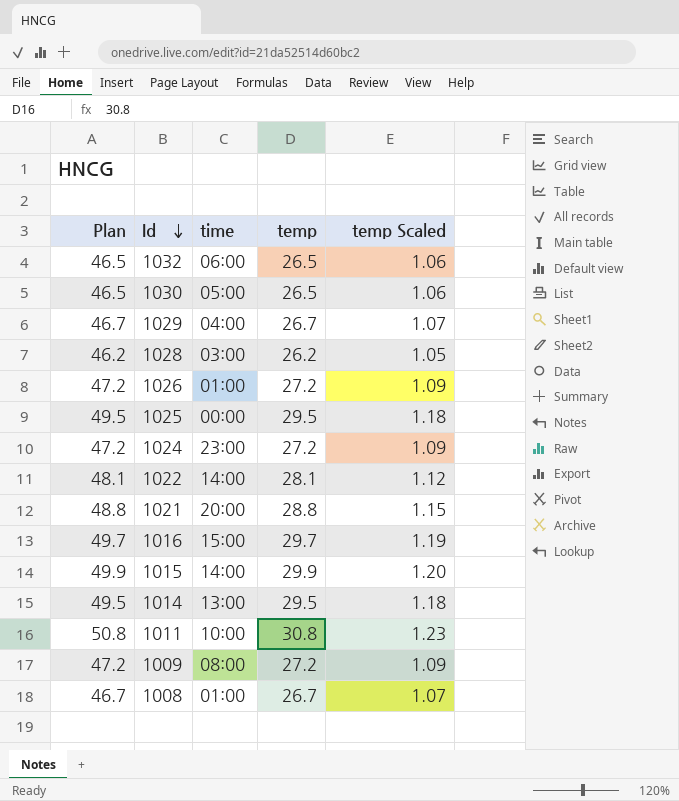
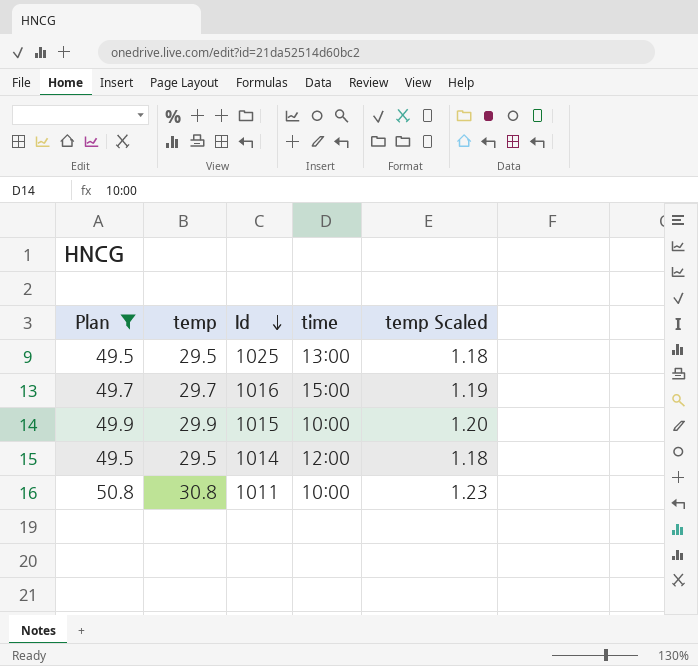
filter: none -> Plan >= 49.5
column temp | position: 4 -> 2
1025 | time: 00:00 -> 13:00
1015 | time: 14:00 -> 10:00
1014 | time: 13:00 -> 12:00

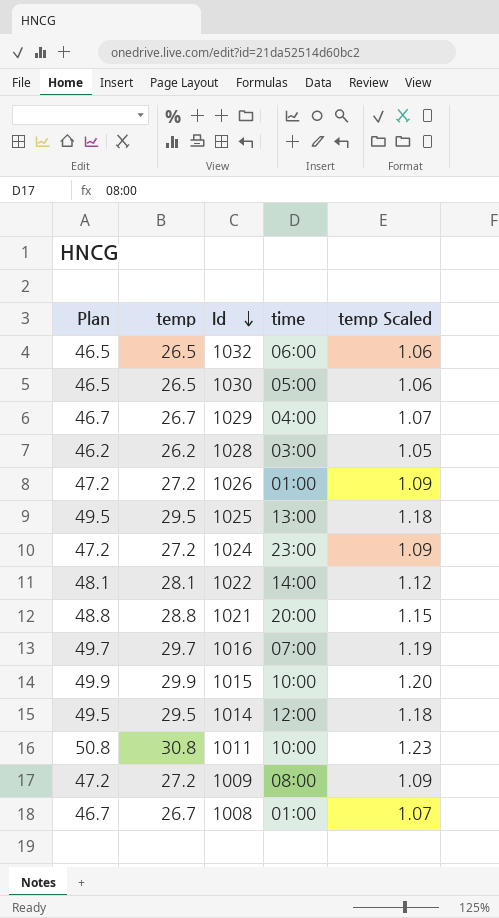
filter: Plan >= 49.5 -> none
1016 | time: 15:00 -> 07:00

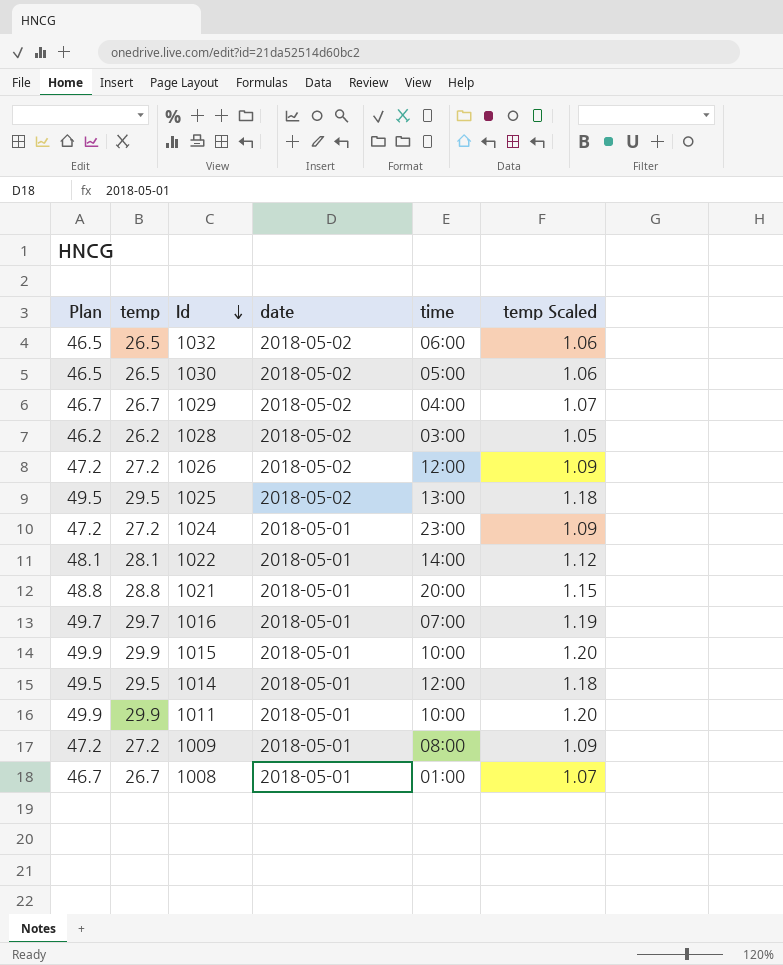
column date | position: none -> 4
1026 | time: 01:00 -> 12:00
1011 | Plan: 50.8 -> 49.9
1011 | temp: 30.8 -> 29.9
1011 | temp Scaled: 1.23 -> 1.20

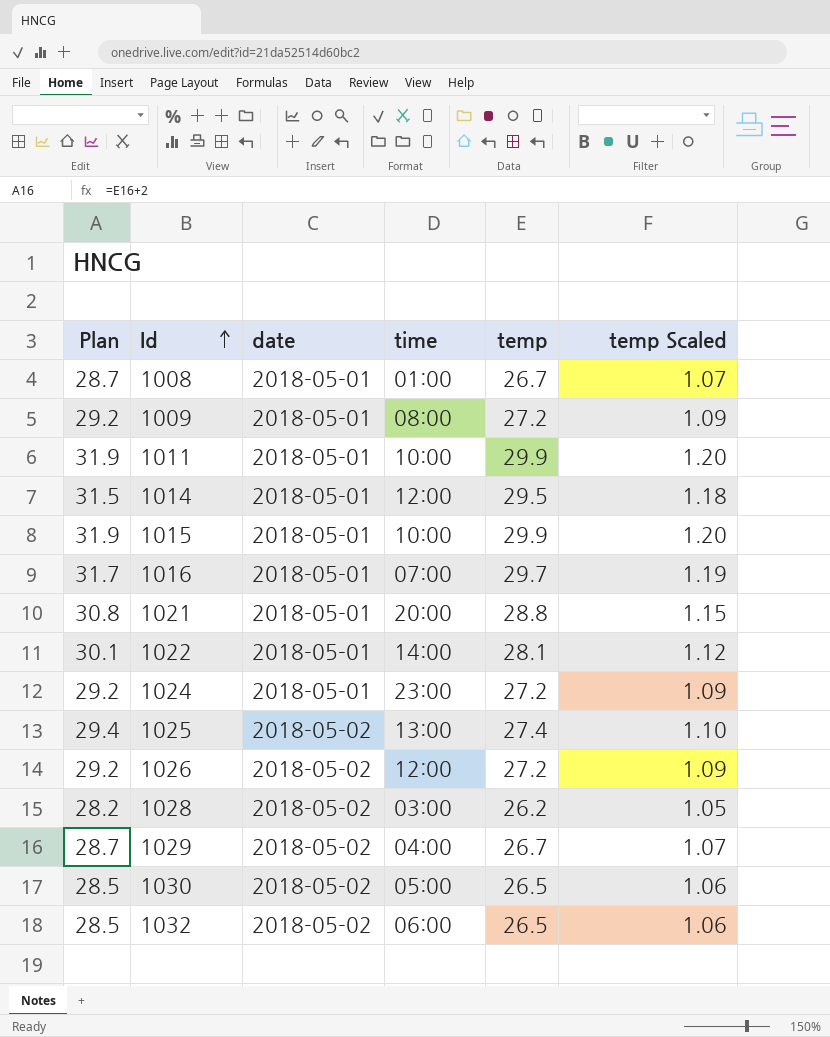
row order: Id descending -> Id ascending
column Plan | formula: [temp] + 20 -> [temp] + 2
column temp | position: 2 -> 5
1025 | temp: 29.5 -> 27.4
1025 | temp Scaled: 1.18 -> 1.10

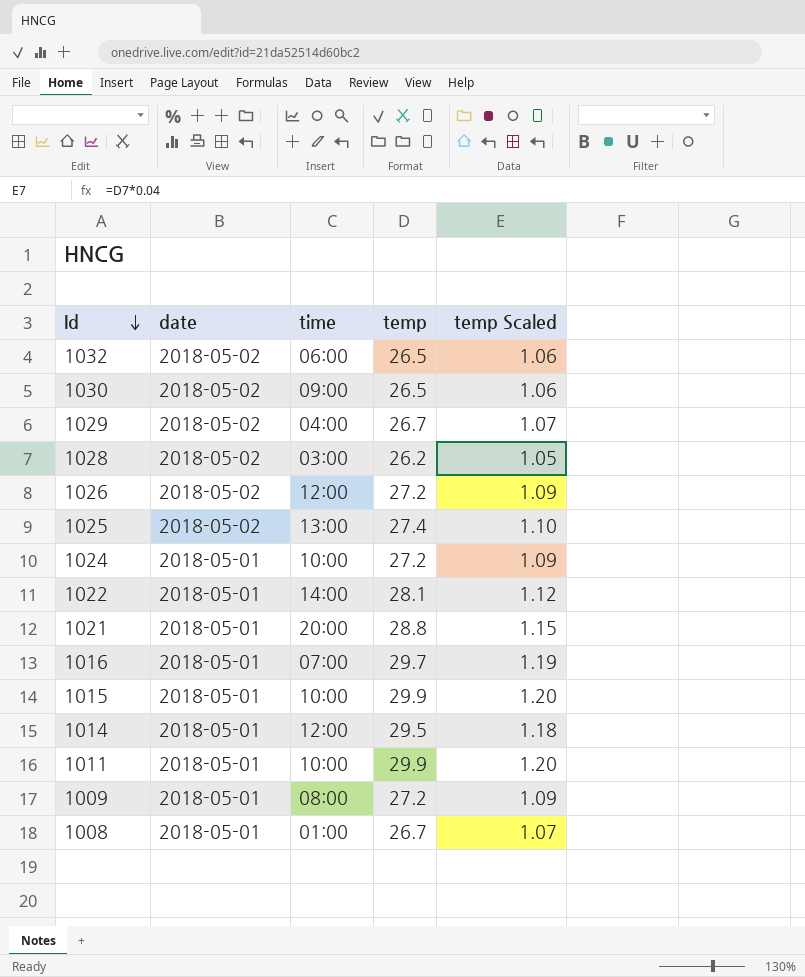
row order: Id ascending -> Id descending
column Plan | formula: [temp] + 2 -> none
1030 | time: 05:00 -> 09:00
1024 | time: 23:00 -> 10:00

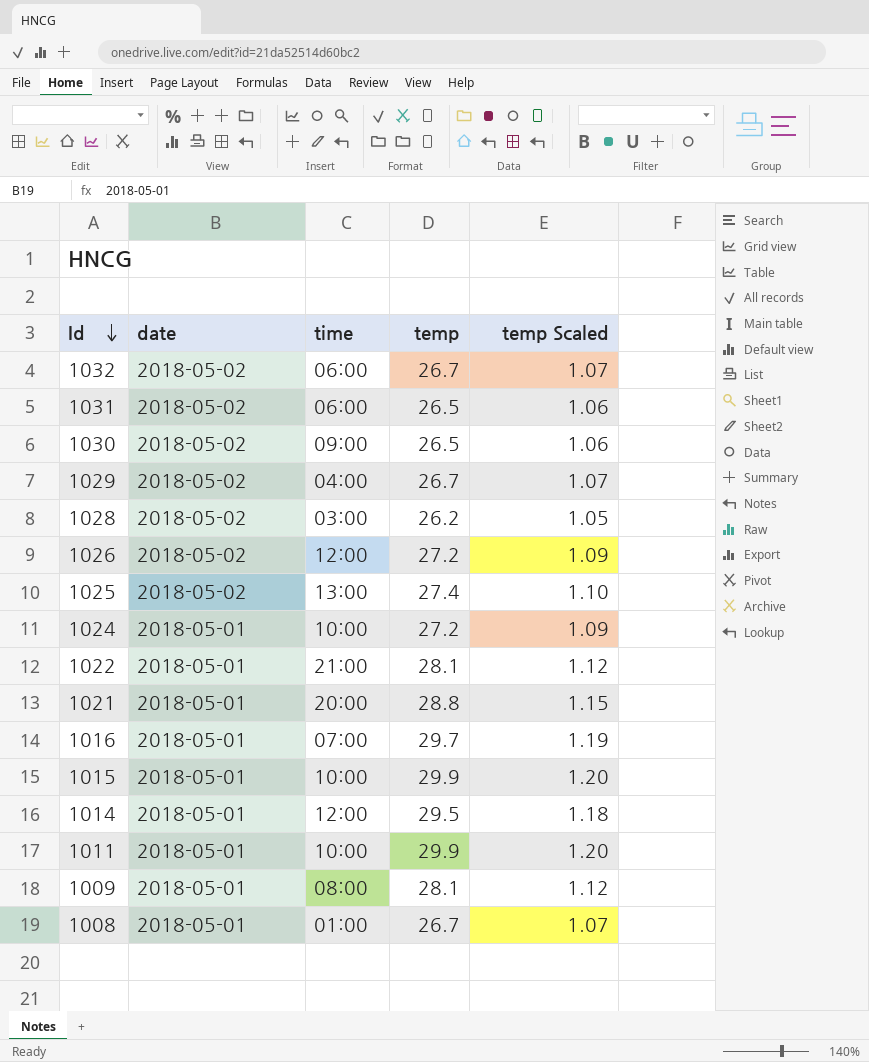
1032 | temp: 26.5 -> 26.7
1032 | temp Scaled: 1.06 -> 1.07
row 1031: none -> 2018-05-02 | 06:00 | 26.5 | 1.06
1022 | time: 14:00 -> 21:00
1009 | temp: 27.2 -> 28.1
1009 | temp Scaled: 1.09 -> 1.12

